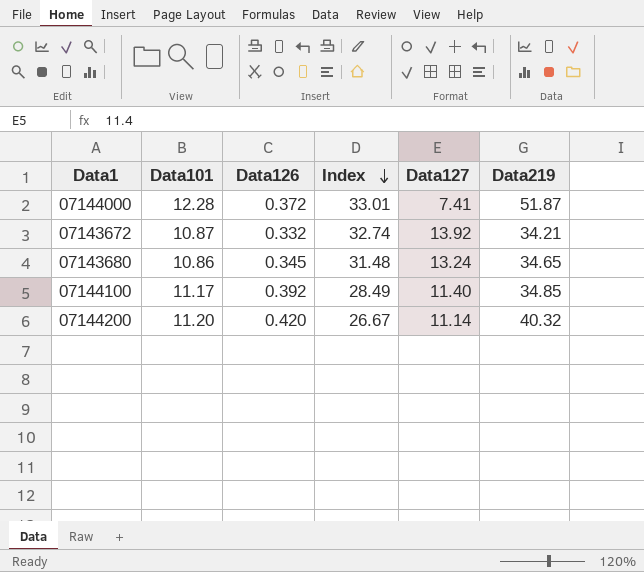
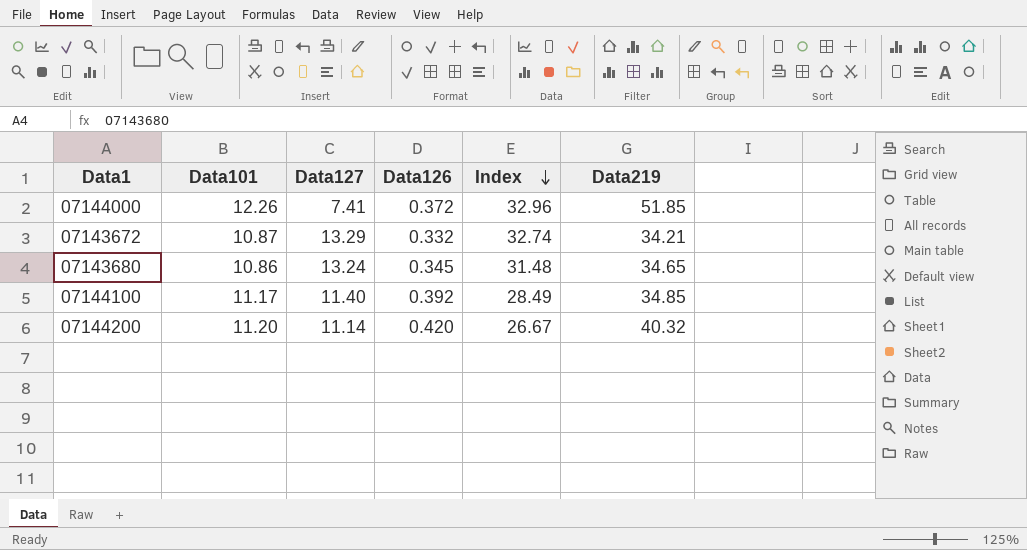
column Data127 | position: 5 -> 3
07144000 | Data101: 12.28 -> 12.26
07144000 | Index: 33.01 -> 32.96
07144000 | Data219: 51.87 -> 51.85
07143672 | Data127: 13.92 -> 13.29

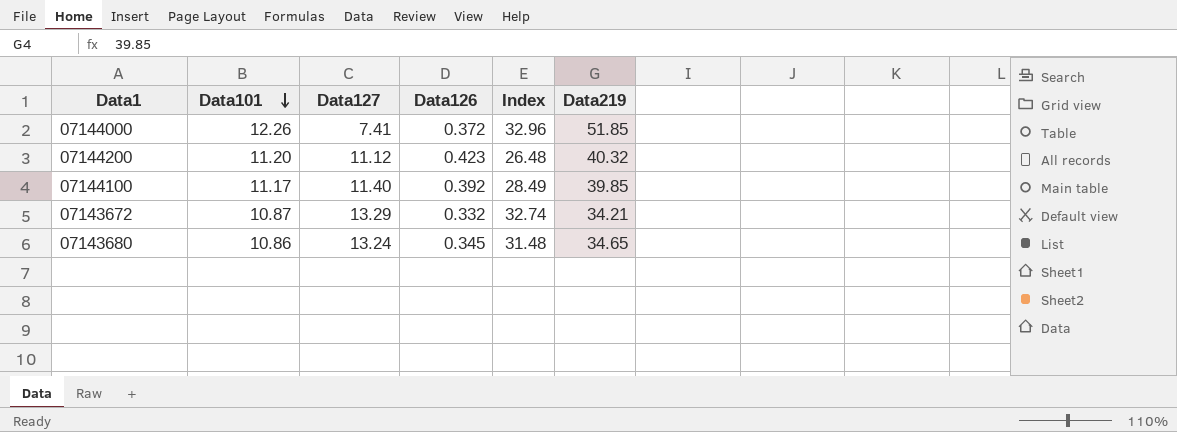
row order: Index descending -> Data101 descending
07144200 | Data127: 11.14 -> 11.12
07144200 | Data126: 0.420 -> 0.423
07144200 | Index: 26.67 -> 26.48
07144100 | Data219: 34.85 -> 39.85

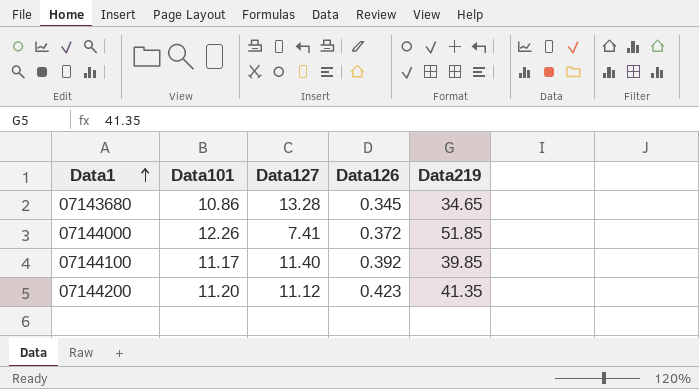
row order: Data101 descending -> Data1 ascending
column Index | formula: [Data101] / [Data126] -> none
row 07143672: 10.87 | 13.29 | 0.332 | 32.74 | 34.21 -> none
07143680 | Data127: 13.24 -> 13.28
07144200 | Data219: 40.32 -> 41.35

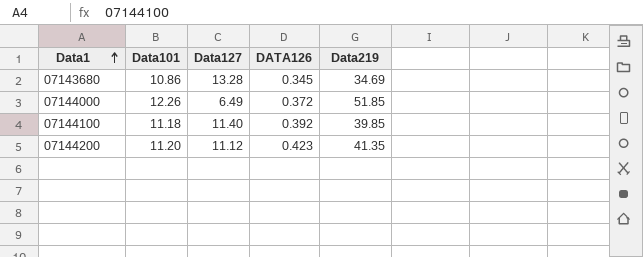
column name: Data126 -> DATA126
07143680 | Data219: 34.65 -> 34.69
07144000 | Data127: 7.41 -> 6.49
07144100 | Data101: 11.17 -> 11.18

